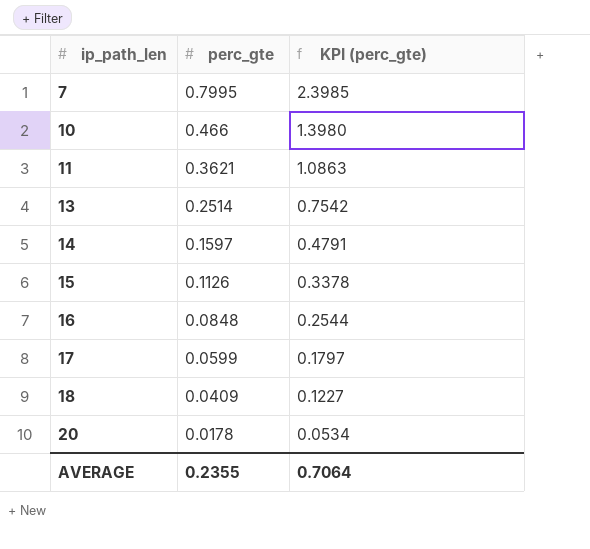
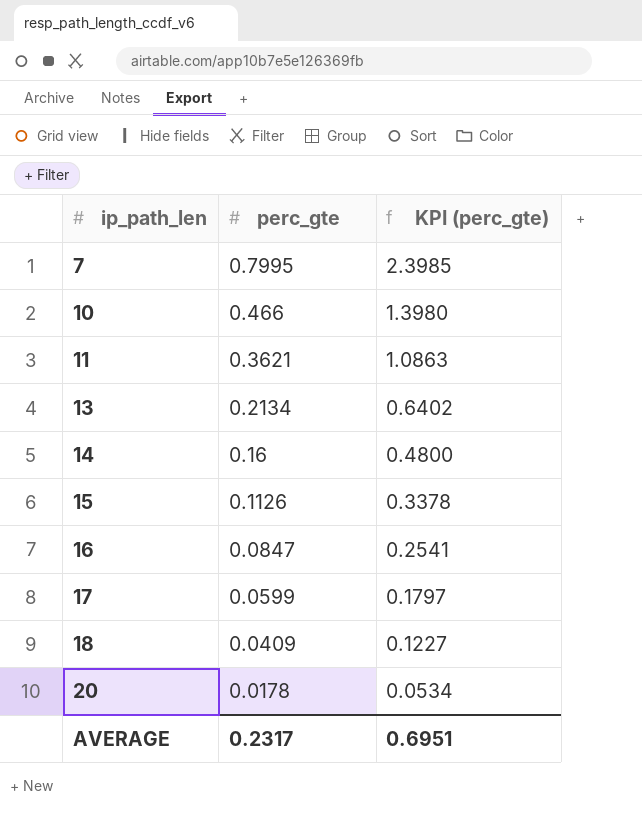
13 | perc_gte: 0.2514 -> 0.2134
13 | KPI (perc_gte): 0.7542 -> 0.6402
14 | perc_gte: 0.1597 -> 0.16
14 | KPI (perc_gte): 0.4791 -> 0.4800
16 | perc_gte: 0.0848 -> 0.0847
16 | KPI (perc_gte): 0.2544 -> 0.2541
AVERAGE | perc_gte: 0.2355 -> 0.2317
AVERAGE | KPI (perc_gte): 0.7064 -> 0.6951

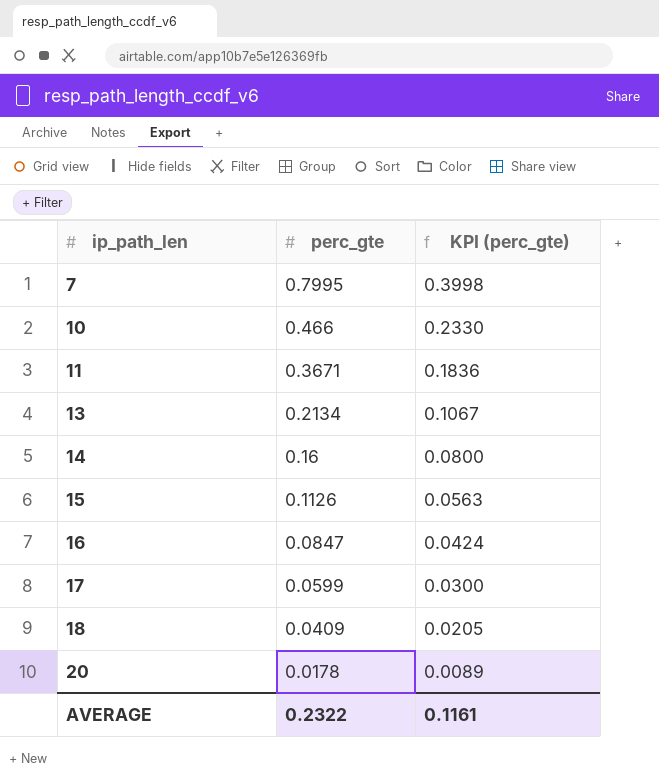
column KPI (perc_gte) | formula: [perc_gte] * 3 -> [perc_gte] * 0.5
11 | perc_gte: 0.3621 -> 0.3671
AVERAGE | perc_gte: 0.2317 -> 0.2322
AVERAGE | KPI (perc_gte): 0.6951 -> 0.1161

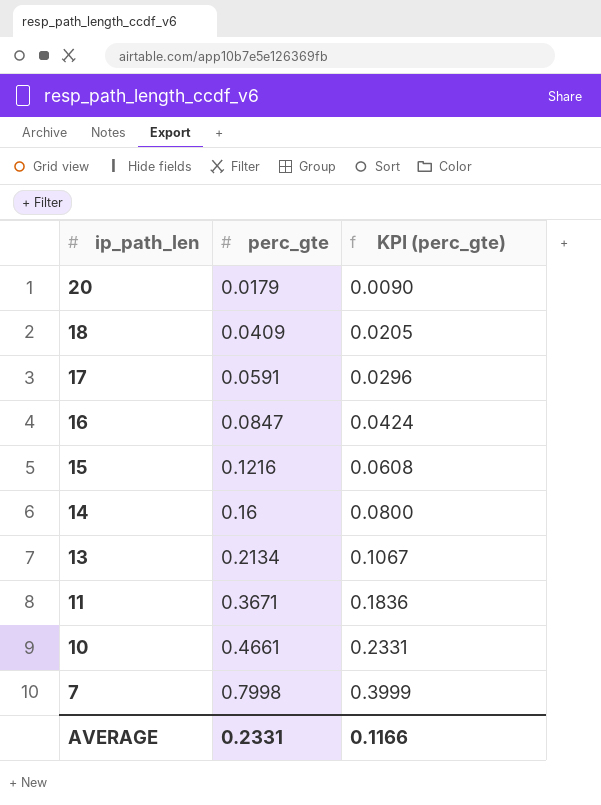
row order: ip_path_len ascending -> ip_path_len descending
20 | perc_gte: 0.0178 -> 0.0179
20 | KPI (perc_gte): 0.0089 -> 0.0090
17 | perc_gte: 0.0599 -> 0.0591
17 | KPI (perc_gte): 0.0300 -> 0.0296
15 | perc_gte: 0.1126 -> 0.1216
15 | KPI (perc_gte): 0.0563 -> 0.0608
10 | perc_gte: 0.466 -> 0.4661
10 | KPI (perc_gte): 0.2330 -> 0.2331
7 | perc_gte: 0.7995 -> 0.7998
7 | KPI (perc_gte): 0.3998 -> 0.3999
AVERAGE | perc_gte: 0.2322 -> 0.2331
AVERAGE | KPI (perc_gte): 0.1161 -> 0.1166

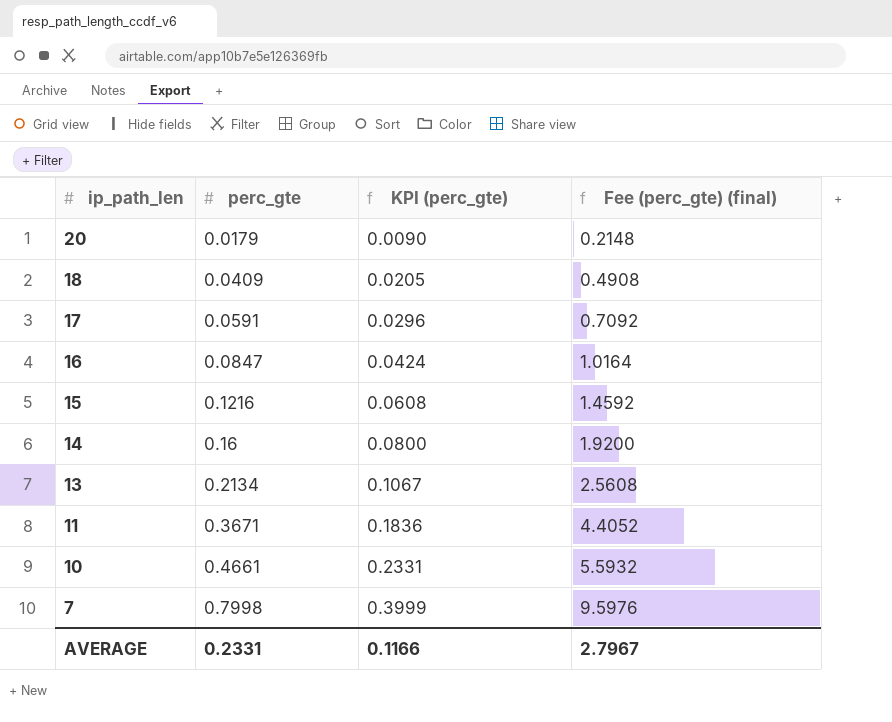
column Fee (perc_gte) (final) | formula: none -> [perc_gte] * 12

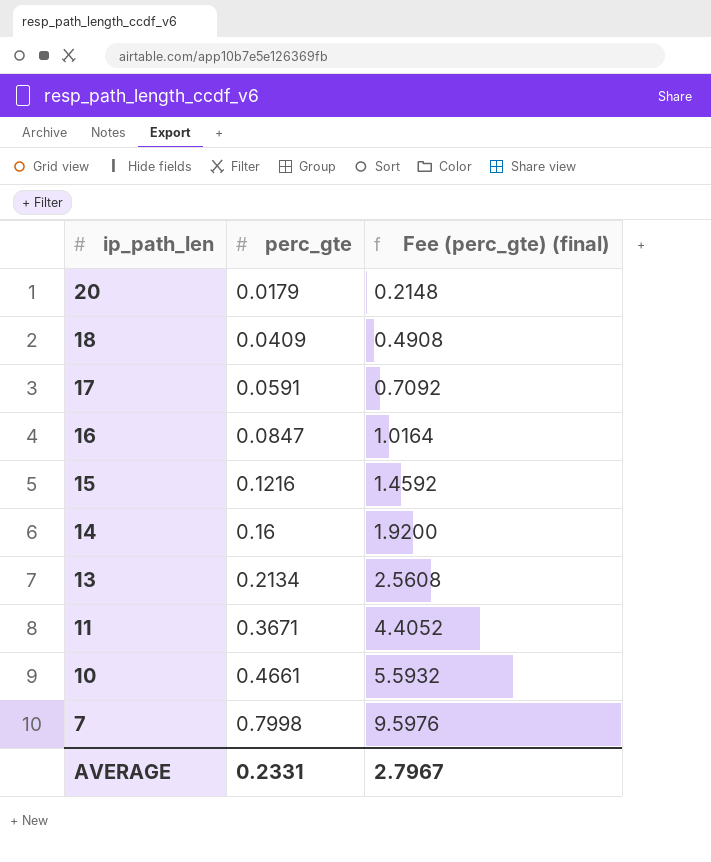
column KPI (perc_gte) | formula: [perc_gte] * 0.5 -> none

